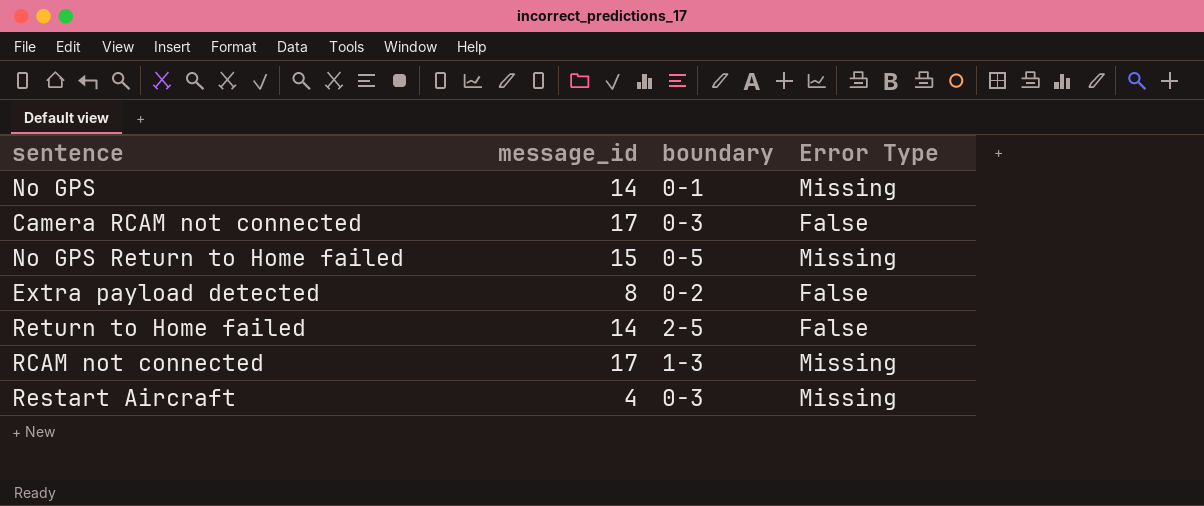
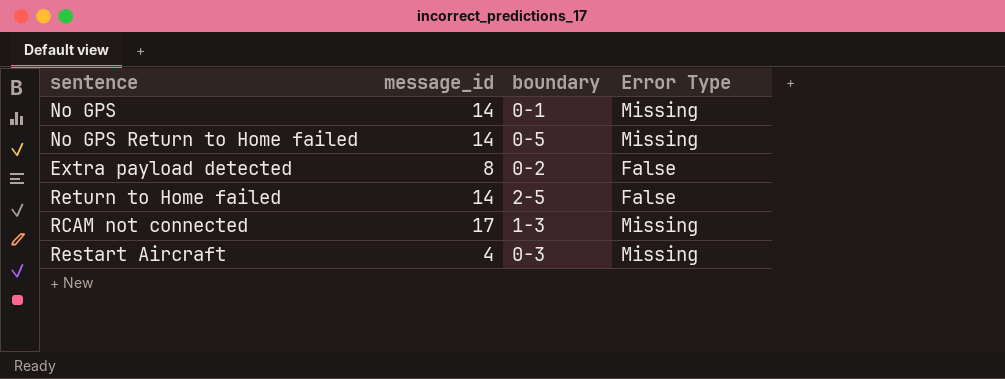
row Camera RCAM not connected: 17 | 0-3 | False -> none
No GPS Return to Home failed | message_id: 15 -> 14

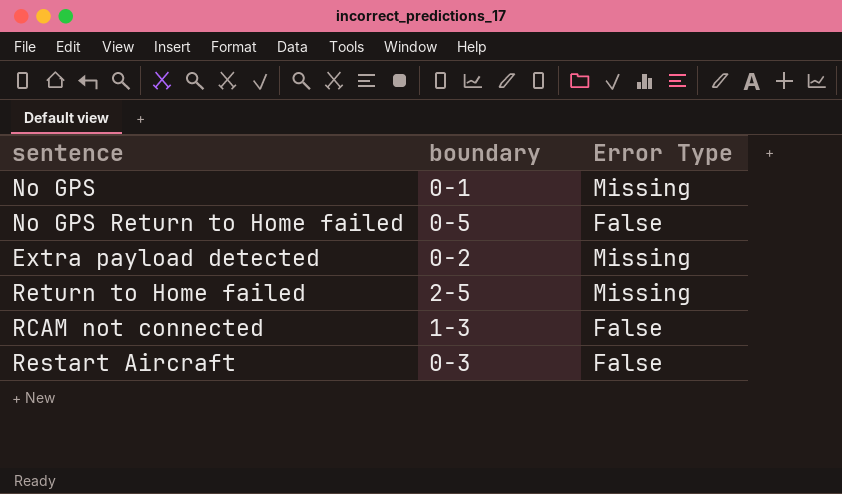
column message_id | position: 2 -> none
No GPS Return to Home failed | Error Type: Missing -> False
Extra payload detected | Error Type: False -> Missing
Return to Home failed | Error Type: False -> Missing
RCAM not connected | Error Type: Missing -> False
Restart Aircraft | Error Type: Missing -> False

